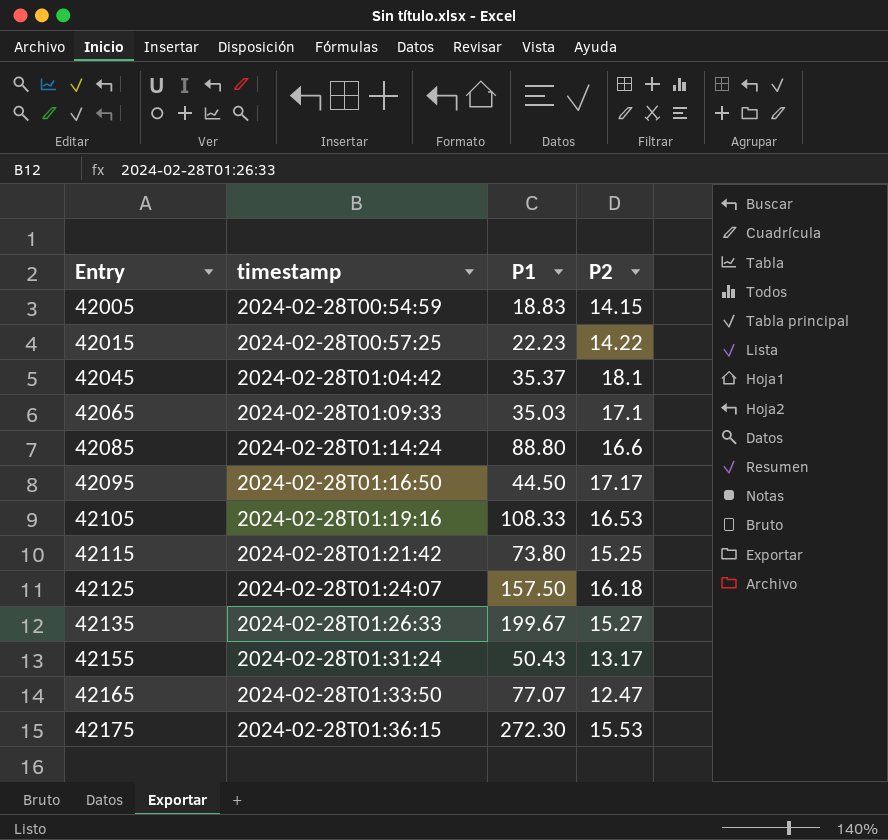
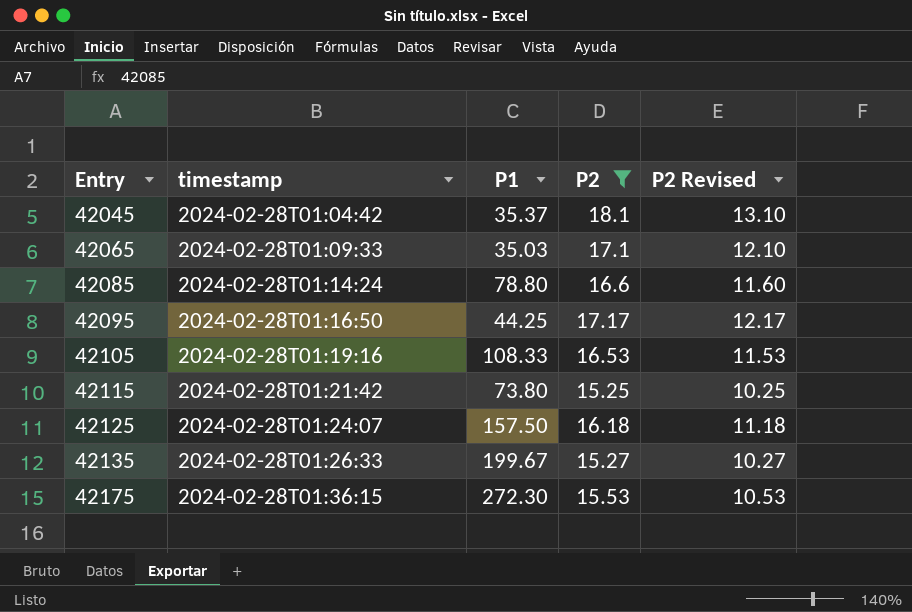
filter: none -> P2 >= 15.25
column P2 Revised | formula: none -> [P2] - 5
42085 | P1: 88.80 -> 78.80
42095 | P1: 44.50 -> 44.25

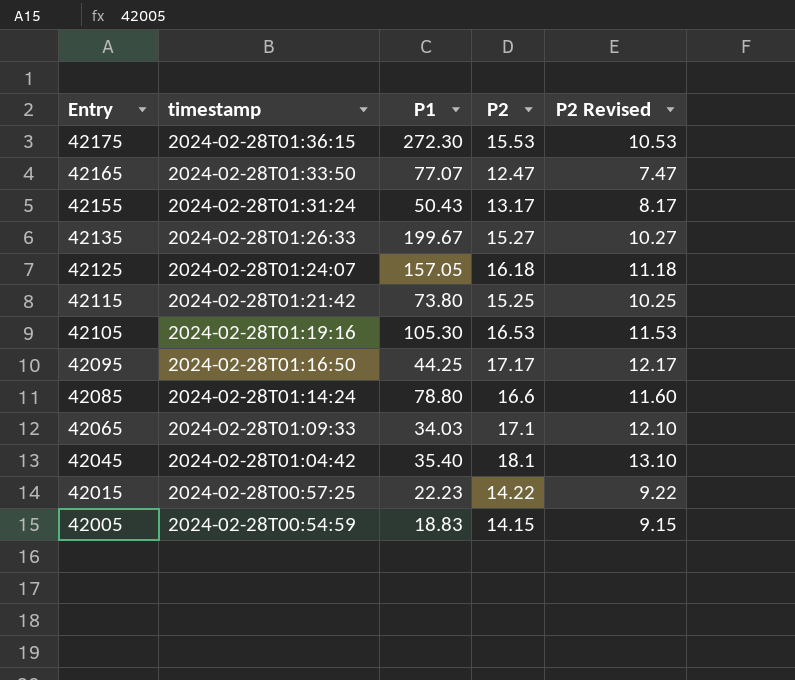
filter: P2 >= 15.25 -> none
row order: Entry ascending -> Entry descending
42125 | P1: 157.50 -> 157.05
42105 | P1: 108.33 -> 105.30
42065 | P1: 35.03 -> 34.03
42045 | P1: 35.37 -> 35.40

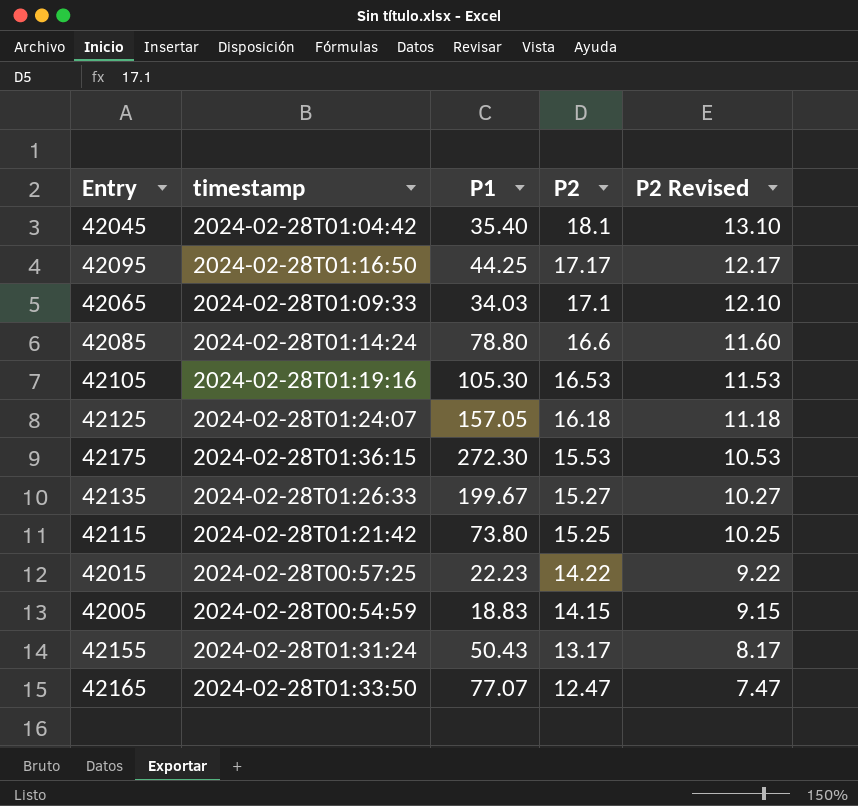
row order: Entry descending -> P2 descending

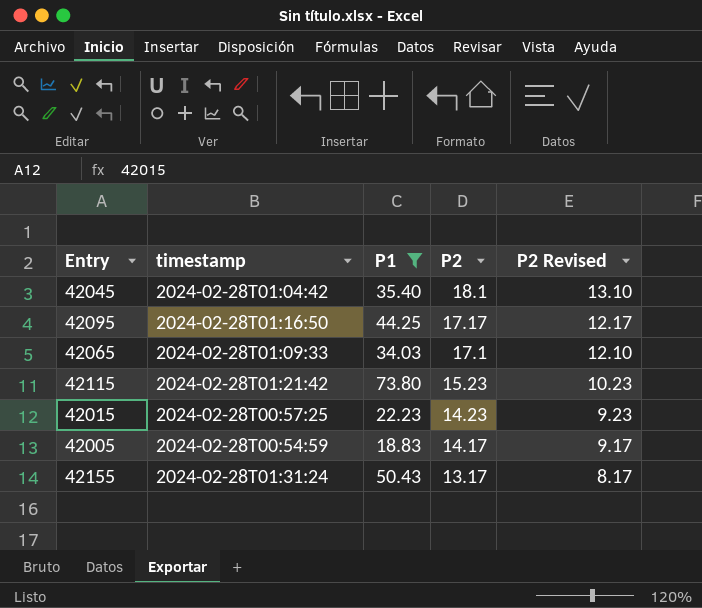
filter: none -> P1 <= 73.80
42115 | P2: 15.25 -> 15.23
42115 | P2 Revised: 10.25 -> 10.23
42015 | P2: 14.22 -> 14.23
42015 | P2 Revised: 9.22 -> 9.23
42005 | P2: 14.15 -> 14.17
42005 | P2 Revised: 9.15 -> 9.17

